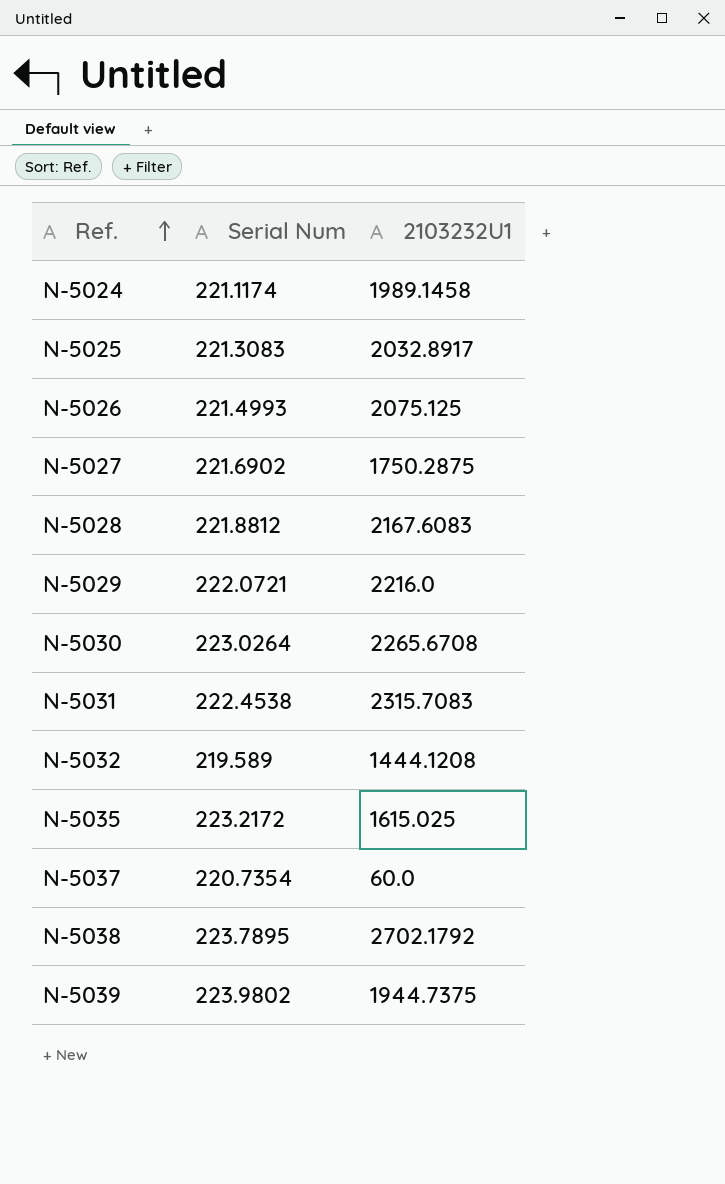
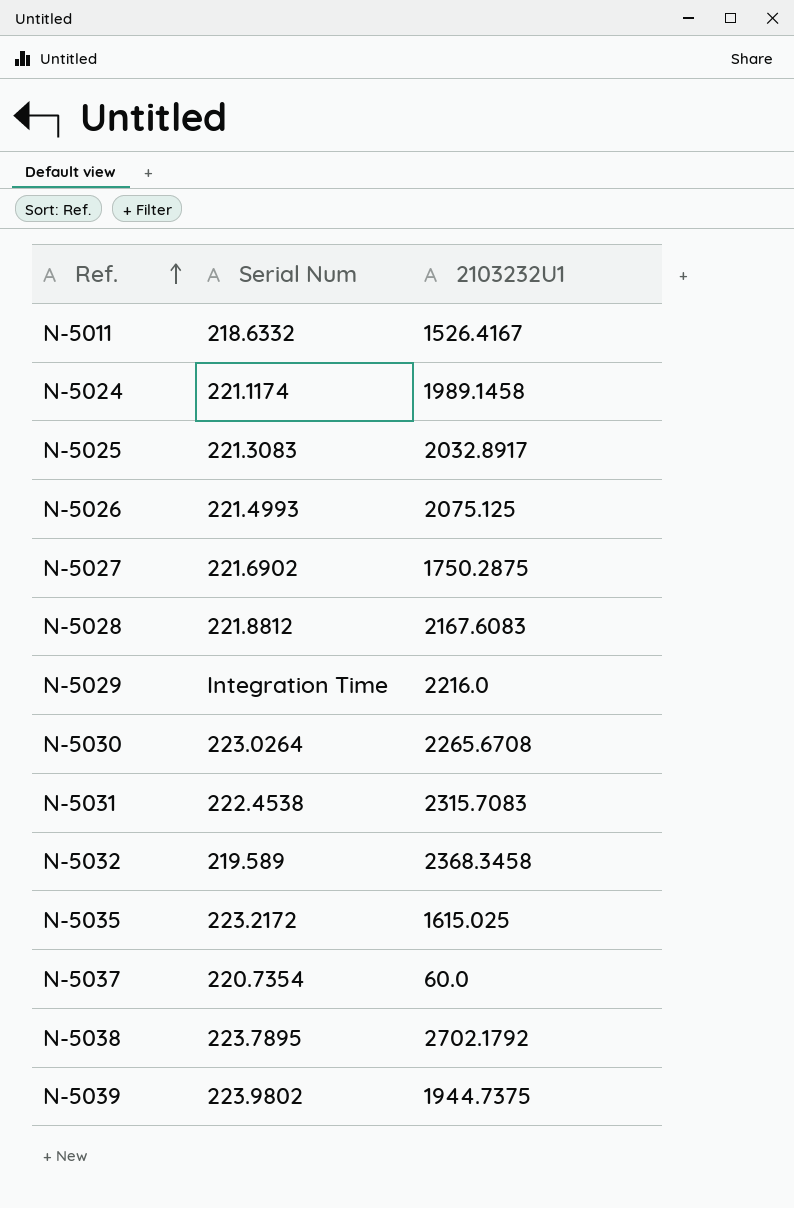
row N-5011: none -> 218.6332 | 1526.4167
N-5029 | Serial Num: 222.0721 -> Integration Time
N-5032 | 2103232U1: 1444.1208 -> 2368.3458

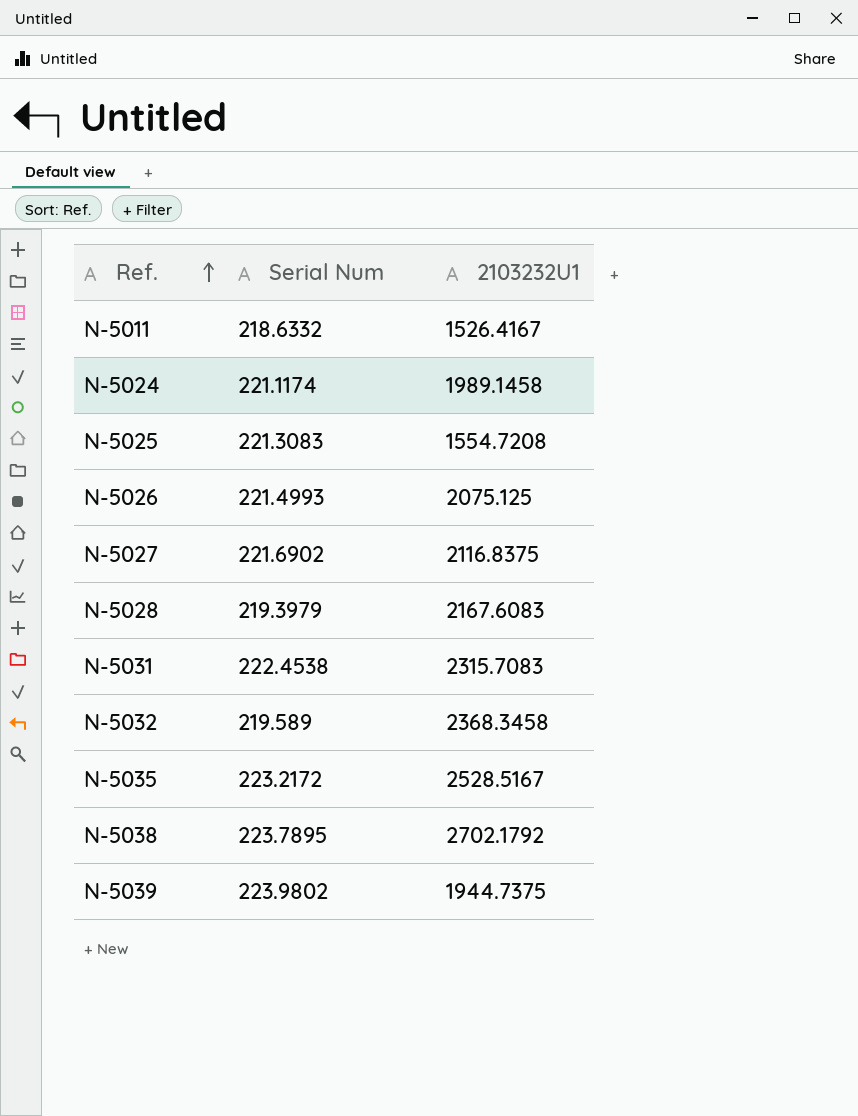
row N-5029: Integration Time | 2216.0 -> none
row N-5030: 223.0264 | 2265.6708 -> none
row N-5037: 220.7354 | 60.0 -> none
N-5025 | 2103232U1: 2032.8917 -> 1554.7208
N-5027 | 2103232U1: 1750.2875 -> 2116.8375
N-5028 | Serial Num: 221.8812 -> 219.3979
N-5035 | 2103232U1: 1615.025 -> 2528.5167

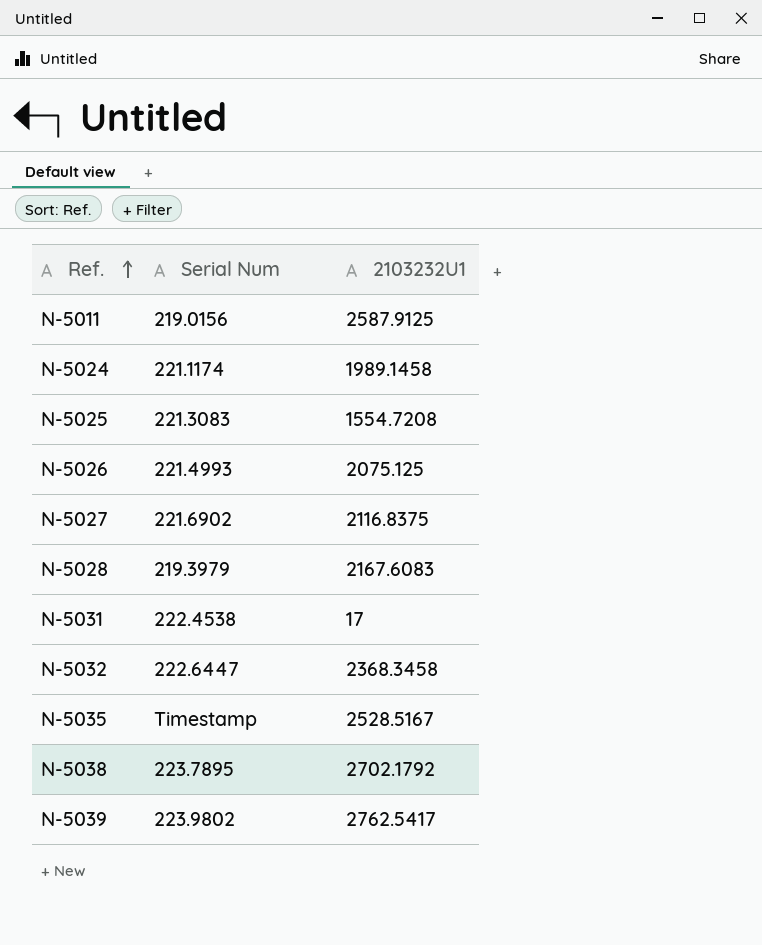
N-5011 | Serial Num: 218.6332 -> 219.0156
N-5011 | 2103232U1: 1526.4167 -> 2587.9125
N-5031 | 2103232U1: 2315.7083 -> 17
N-5032 | Serial Num: 219.589 -> 222.6447
N-5035 | Serial Num: 223.2172 -> Timestamp
N-5039 | 2103232U1: 1944.7375 -> 2762.5417

